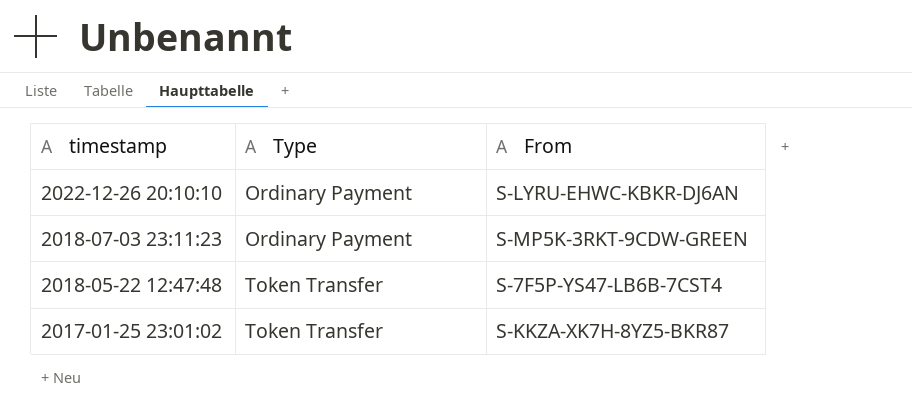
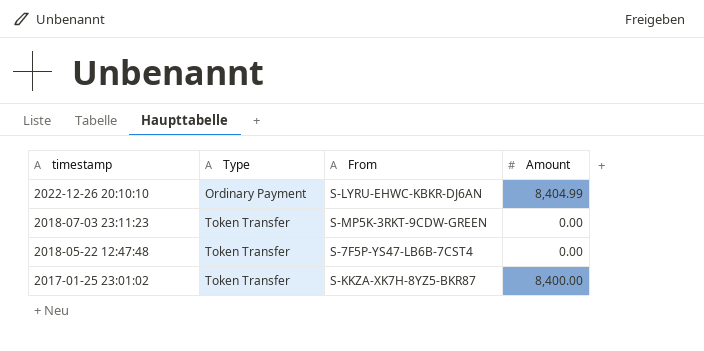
column Amount | position: none -> 4
2018-07-03 23:11:23 | Type: Ordinary Payment -> Token Transfer

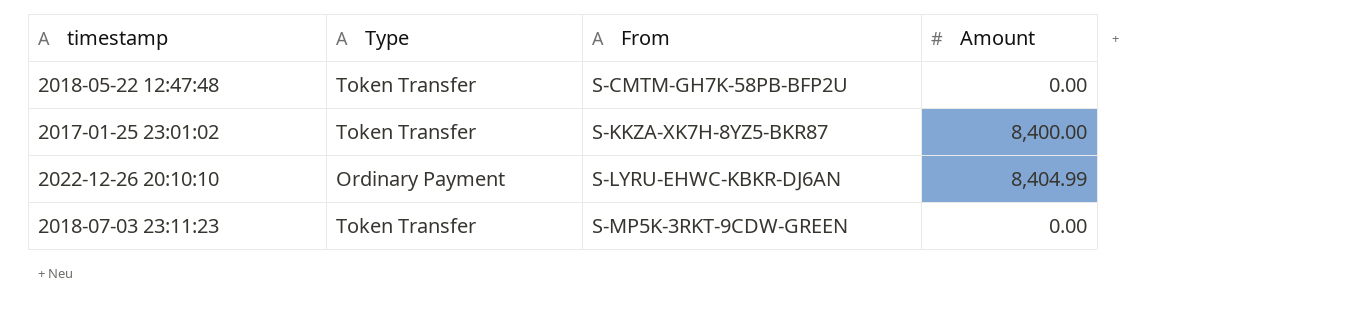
row order: timestamp descending -> From ascending
2018-05-22 12:47:48 | From: S-7F5P-YS47-LB6B-7CST4 -> S-CMTM-GH7K-58PB-BFP2U

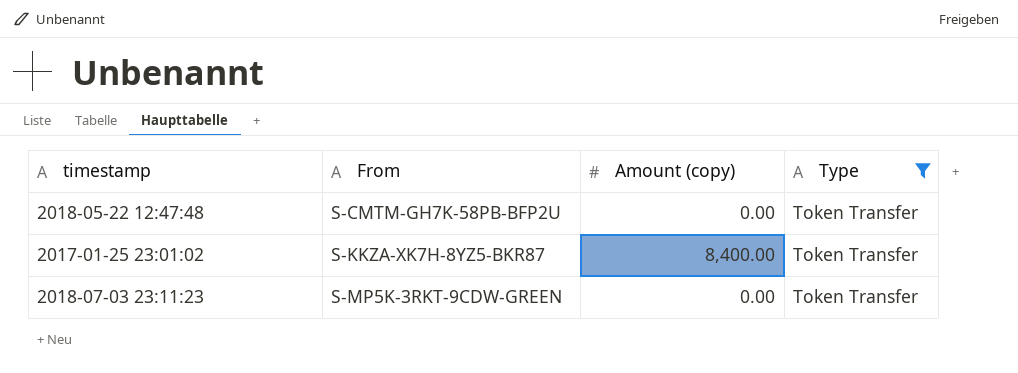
filter: none -> Type = Token Transfer
column name: Amount -> Amount (copy)
column Type | position: 2 -> 4

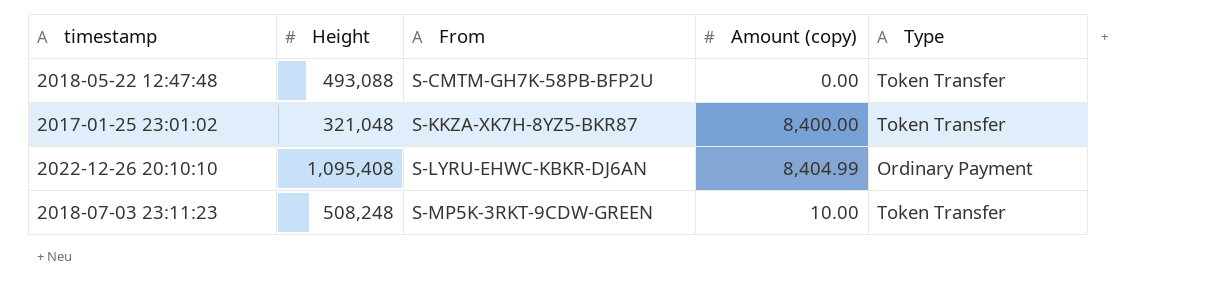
filter: Type = Token Transfer -> none
column Height | position: none -> 2
2018-07-03 23:11:23 | Amount (copy): 0.00 -> 10.00

